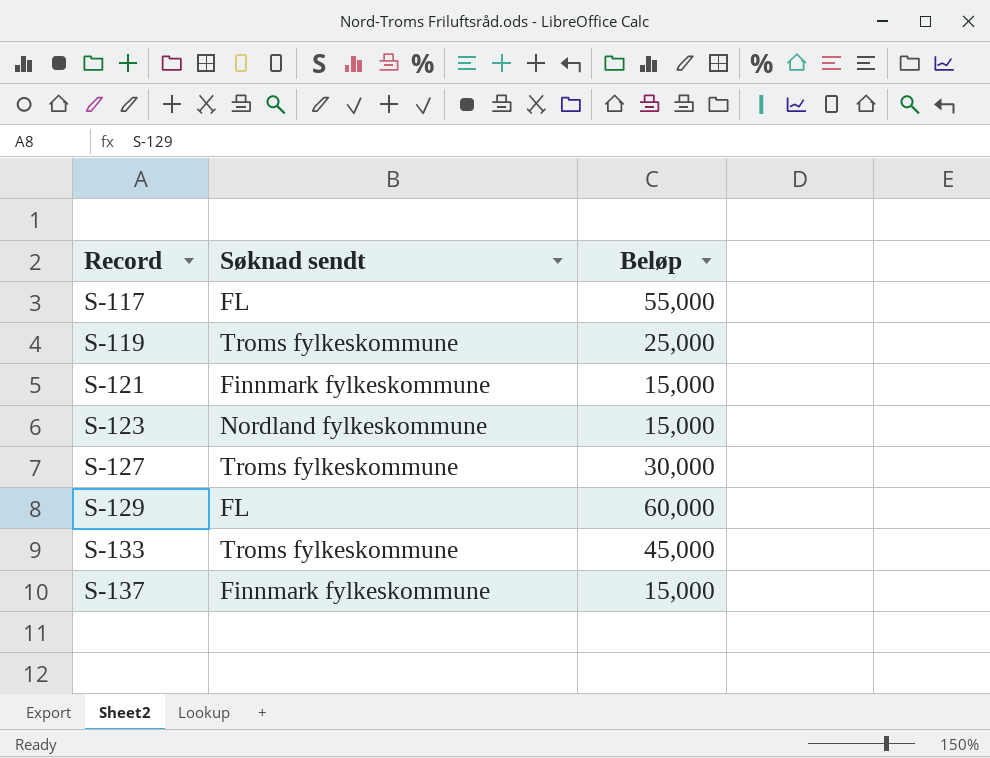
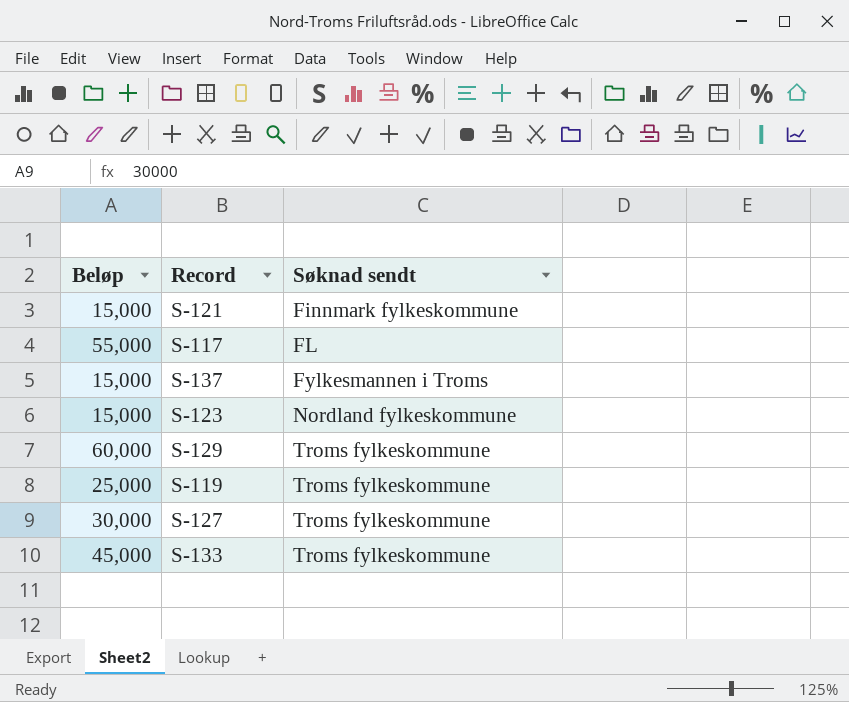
row order: Record ascending -> Søknad sendt ascending
column Beløp | position: 3 -> 1
S-137 | Søknad sendt: Finnmark fylkeskommune -> Fylkesmannen i Troms
S-129 | Søknad sendt: FL -> Troms fylkeskommune

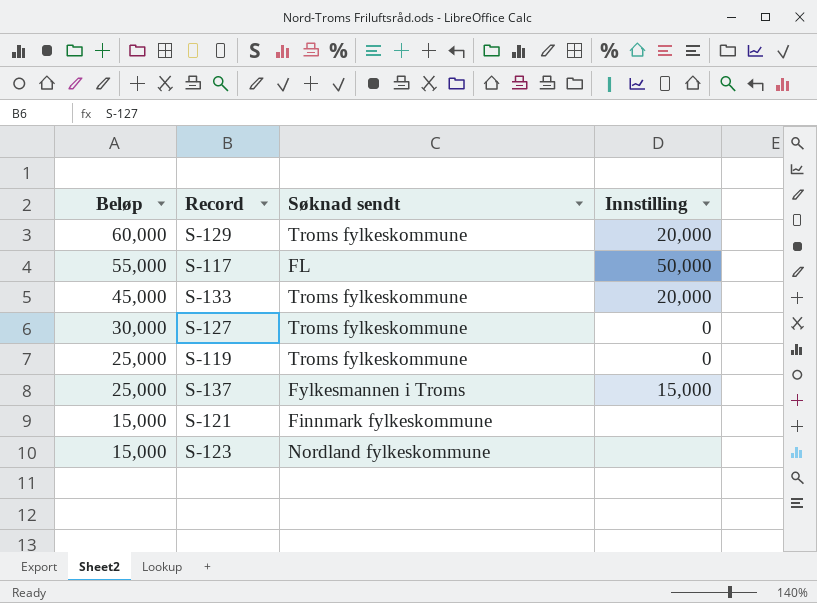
row order: Søknad sendt ascending -> Beløp descending
column Innstilling | position: none -> 4
S-137 | Beløp: 15,000 -> 25,000

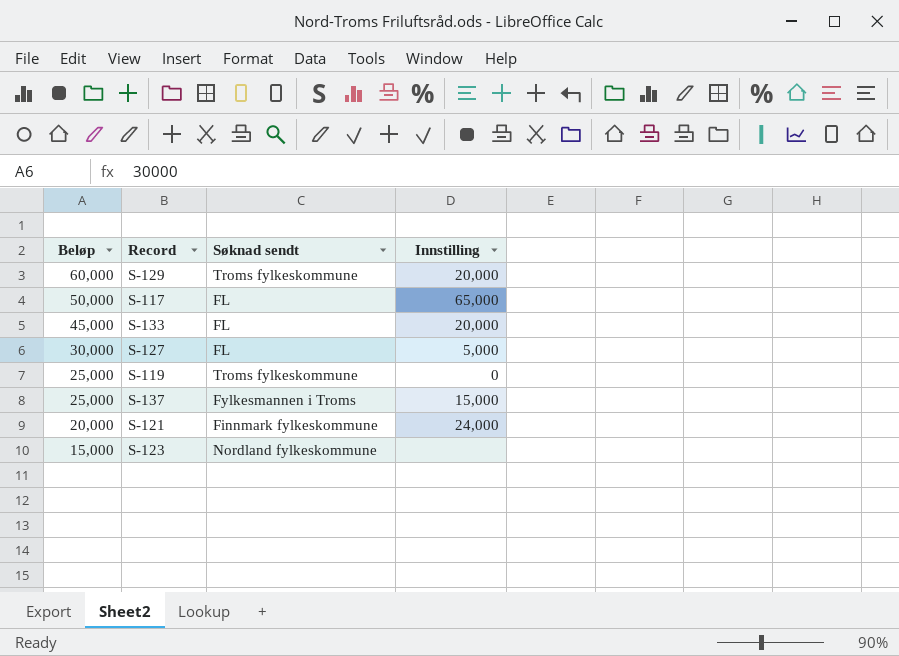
S-117 | Beløp: 55,000 -> 50,000
S-117 | Innstilling: 50,000 -> 65,000
S-133 | Søknad sendt: Troms fylkeskommune -> FL
S-127 | Søknad sendt: Troms fylkeskommune -> FL
S-127 | Innstilling: 0 -> 5,000
S-121 | Beløp: 15,000 -> 20,000
S-121 | Innstilling: none -> 24,000

